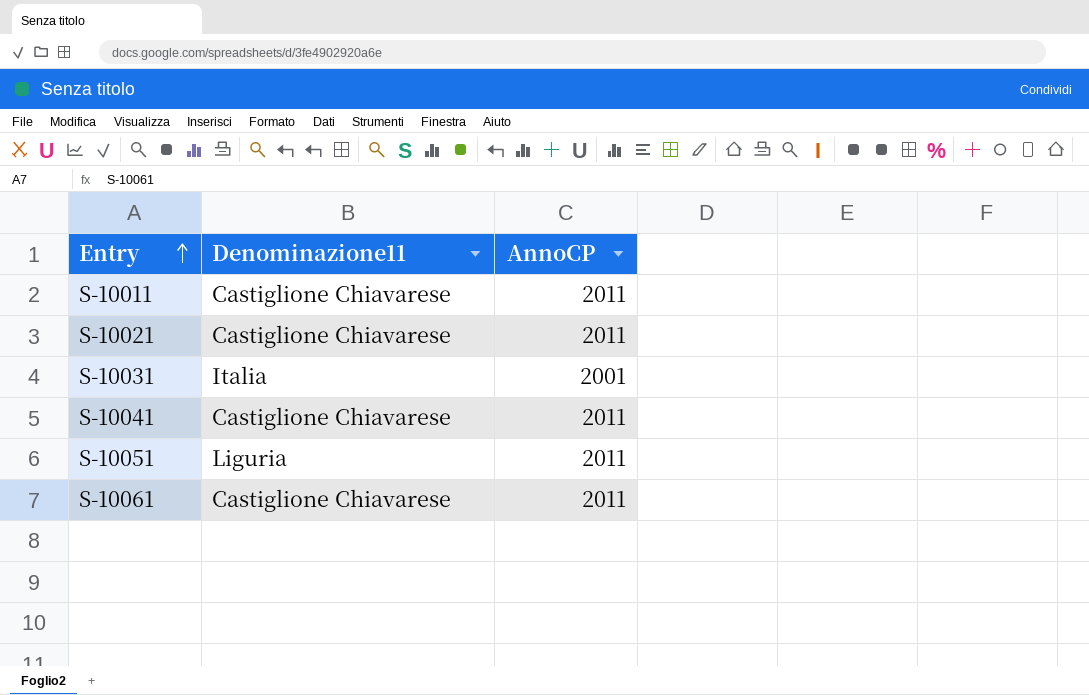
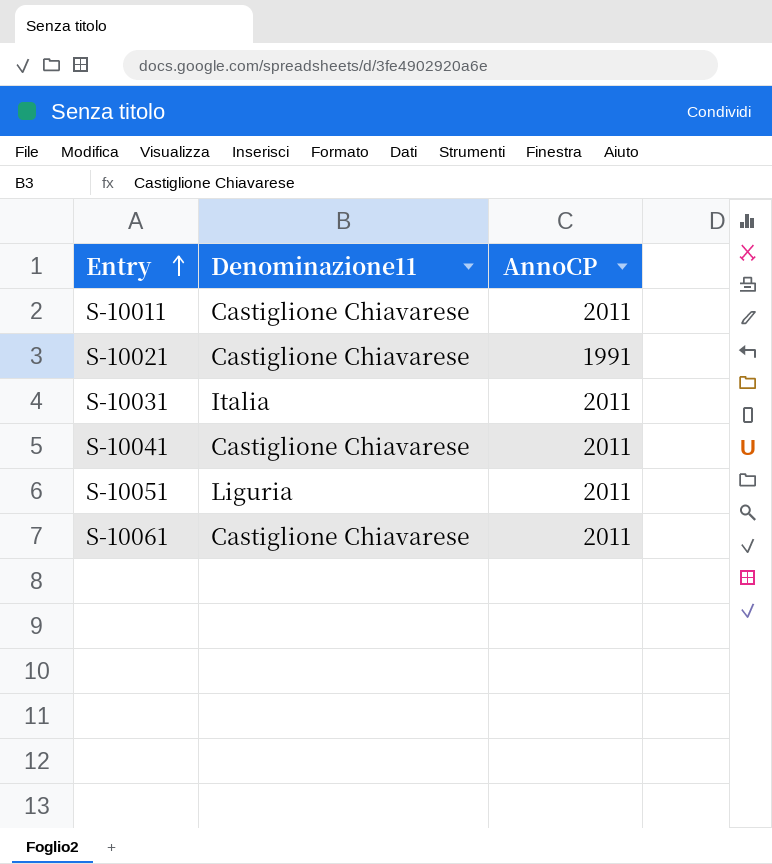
S-10021 | AnnoCP: 2011 -> 1991
S-10031 | AnnoCP: 2001 -> 2011

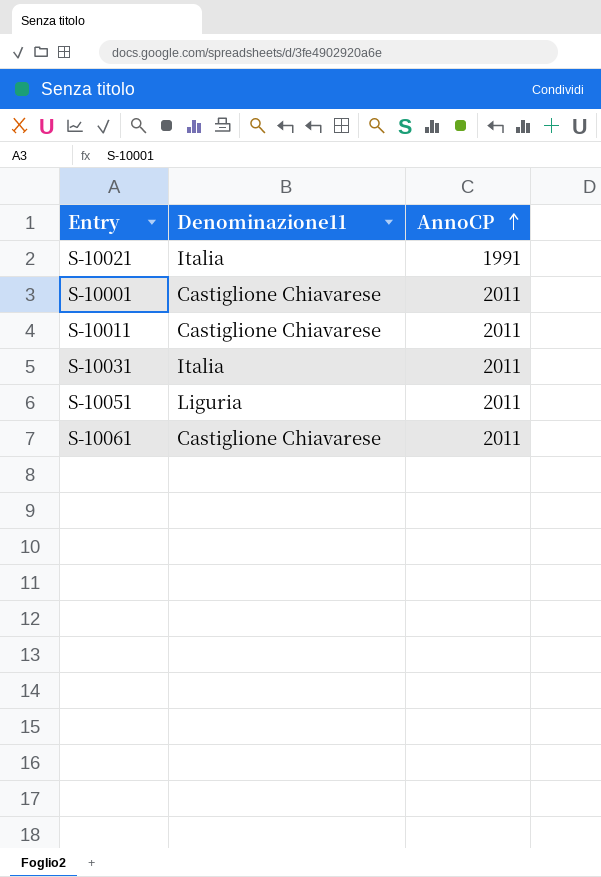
row order: Entry ascending -> AnnoCP ascending
row S-10041: Castiglione Chiavarese | 2011 -> none
S-10021 | Denominazione11: Castiglione Chiavarese -> Italia
row S-10001: none -> Castiglione Chiavarese | 2011

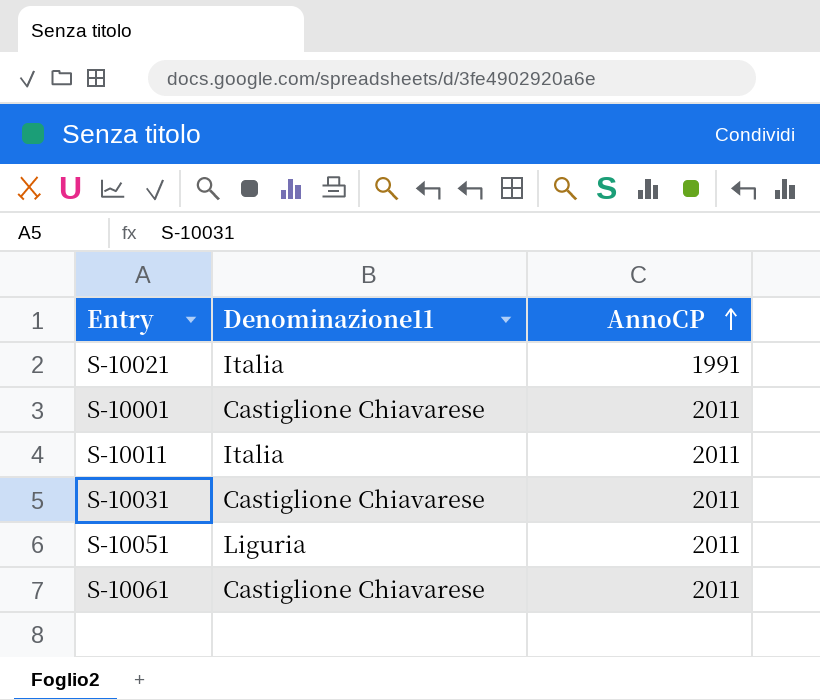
S-10011 | Denominazione11: Castiglione Chiavarese -> Italia
S-10031 | Denominazione11: Italia -> Castiglione Chiavarese

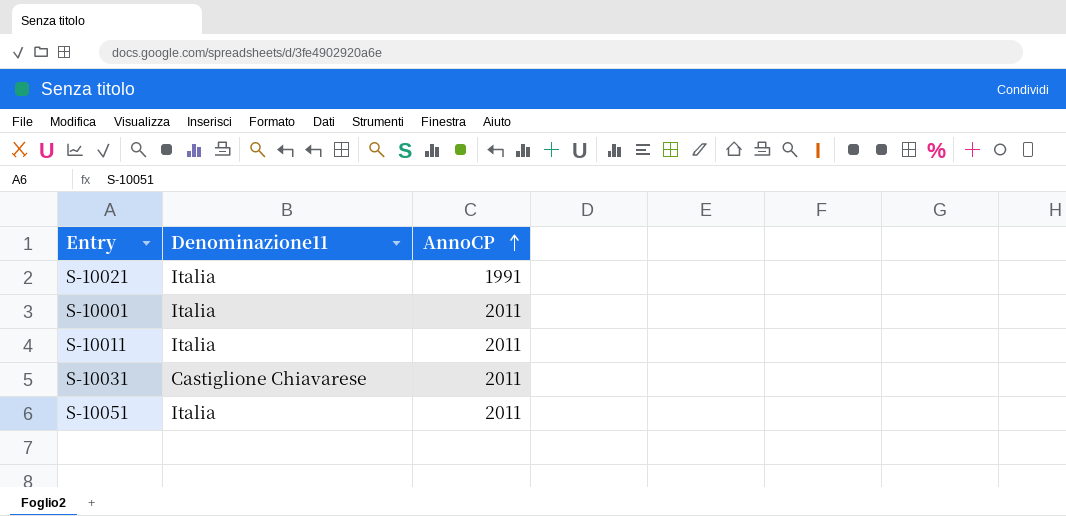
row S-10061: Castiglione Chiavarese | 2011 -> none
S-10001 | Denominazione11: Castiglione Chiavarese -> Italia
S-10051 | Denominazione11: Liguria -> Italia

